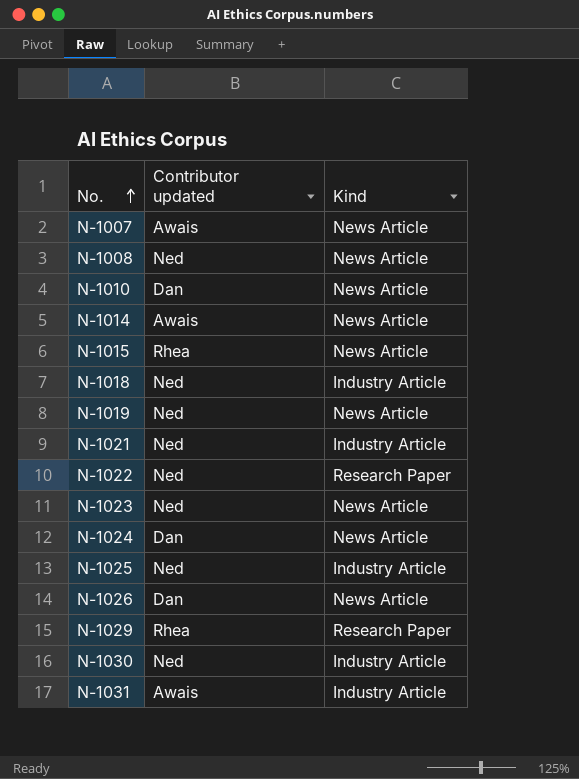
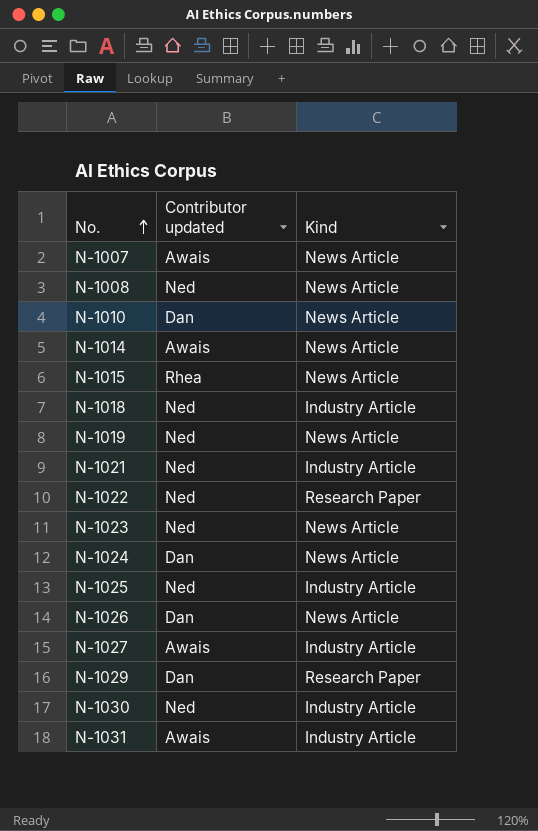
row N-1027: none -> Awais | Industry Article
N-1029 | Contributor updated: Rhea -> Dan

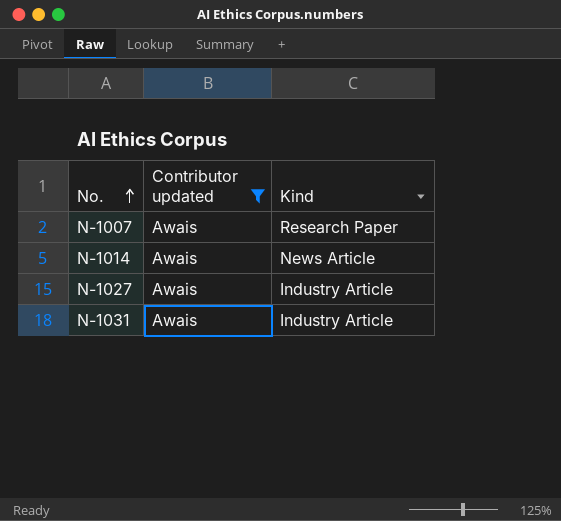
filter: none -> Contributor updated = Awais
N-1007 | Kind: News Article -> Research Paper

